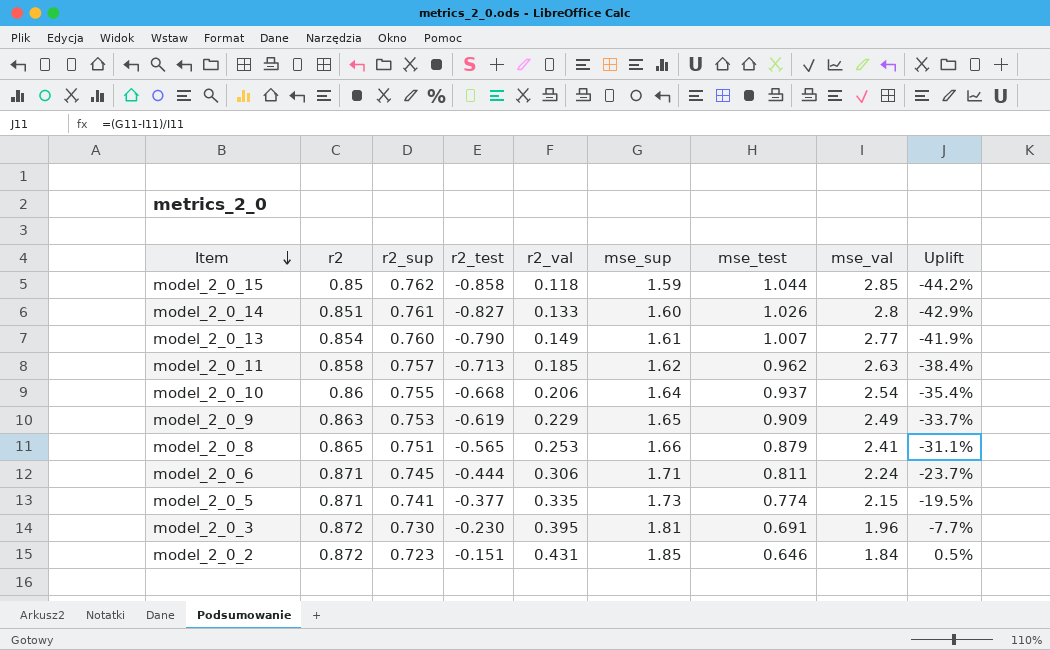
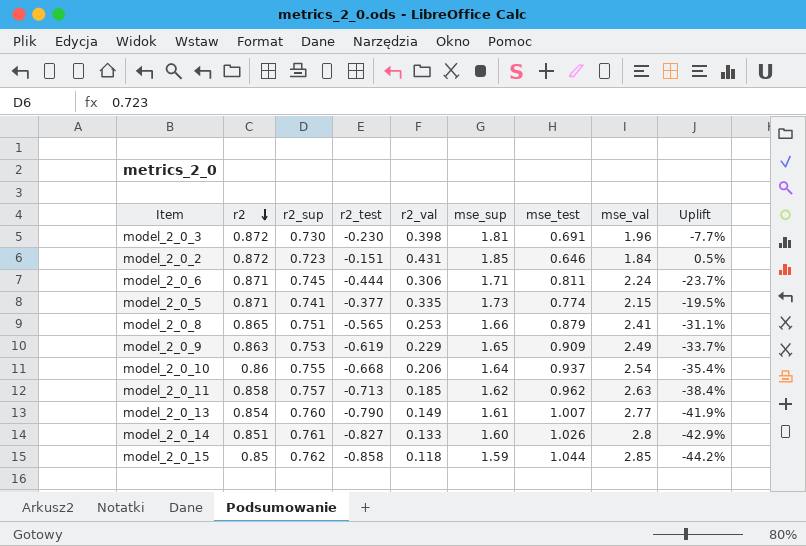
row order: Item descending -> r2 descending
model_2_0_3 | r2_val: 0.395 -> 0.398

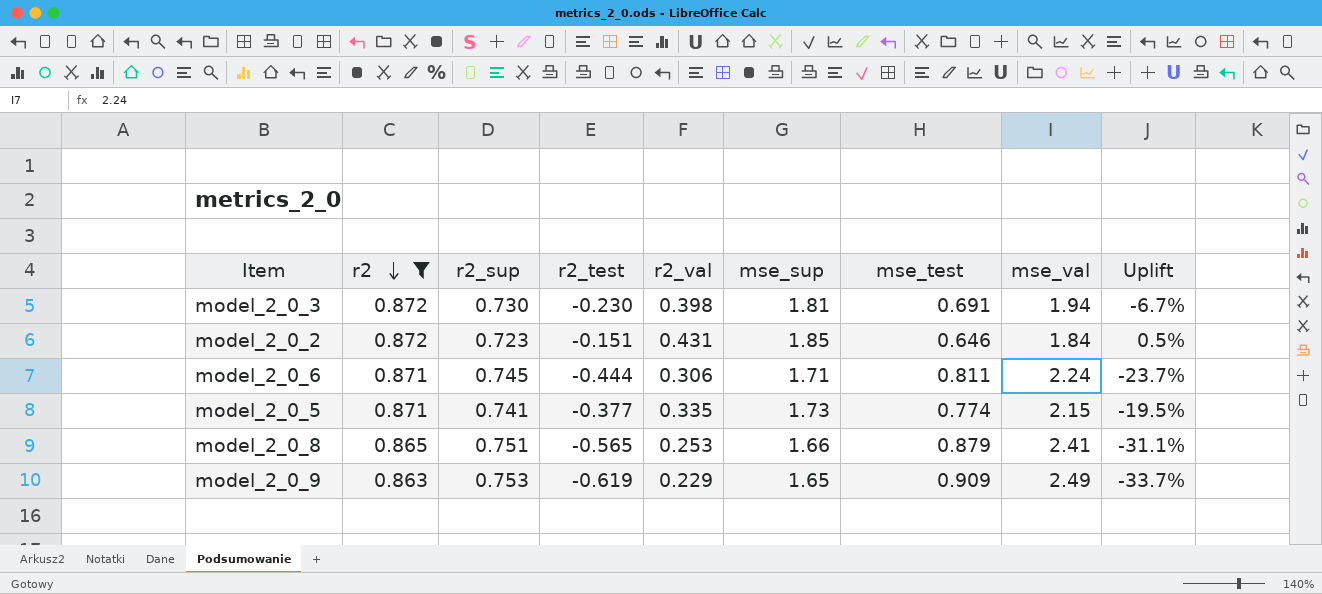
filter: none -> r2 >= 0.863
model_2_0_3 | mse_val: 1.96 -> 1.94
model_2_0_3 | Uplift: -7.7% -> -6.7%

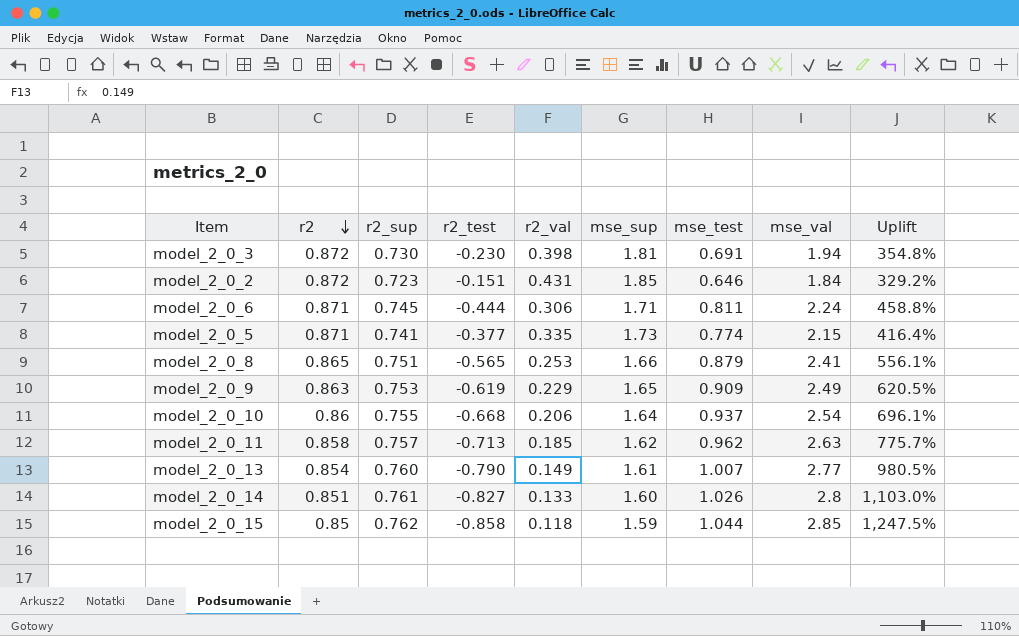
filter: r2 >= 0.863 -> none
column Uplift | formula: ([mse_sup] - [mse_val]) / [mse_val] -> ([mse_sup] - [r2_val]) / [r2_val]

